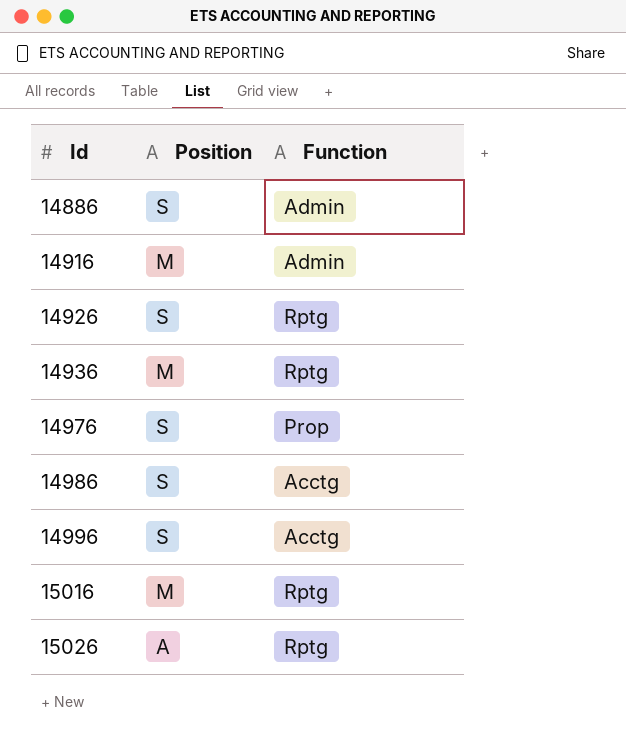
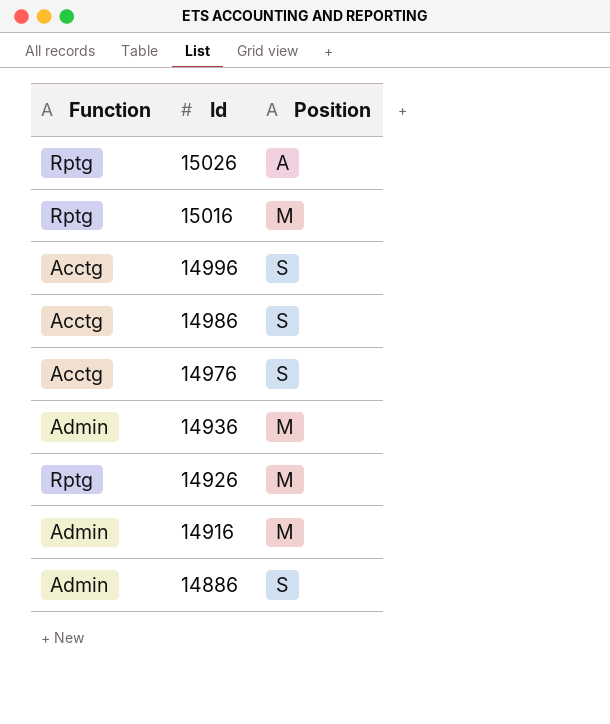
row order: Id ascending -> Id descending
column Function | position: 3 -> 1
14976 | Function: Prop -> Acctg
14936 | Function: Rptg -> Admin
14926 | Position: S -> M

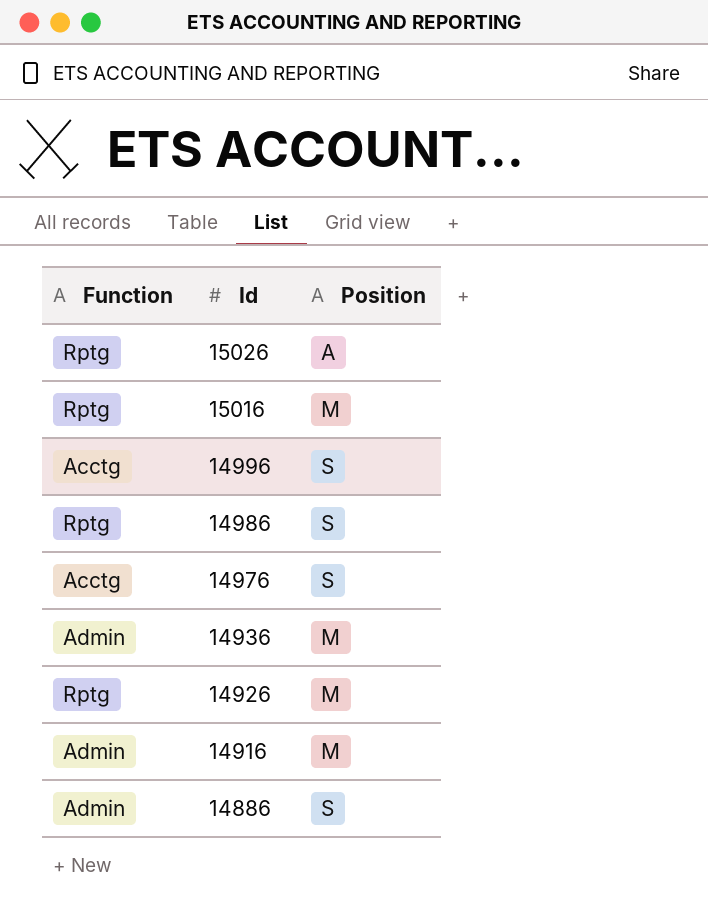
14986 | Function: Acctg -> Rptg

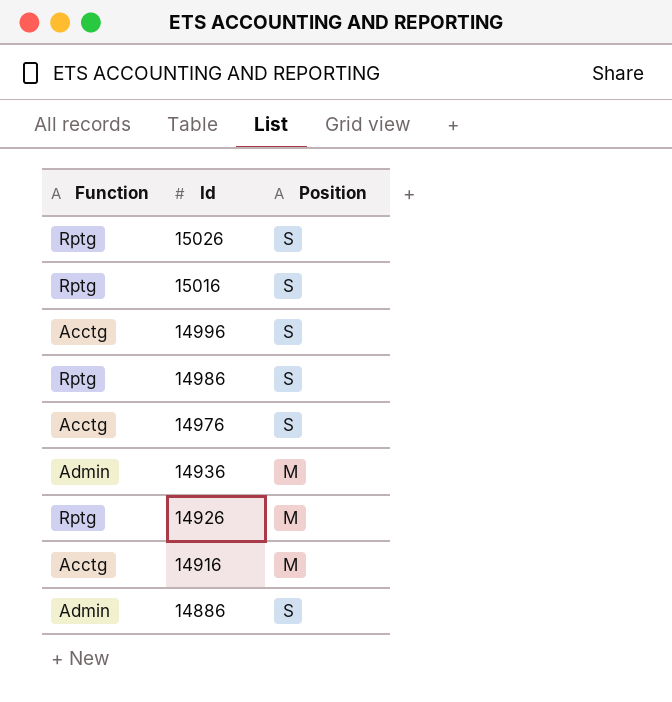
15026 | Position: A -> S
15016 | Position: M -> S
14916 | Function: Admin -> Acctg

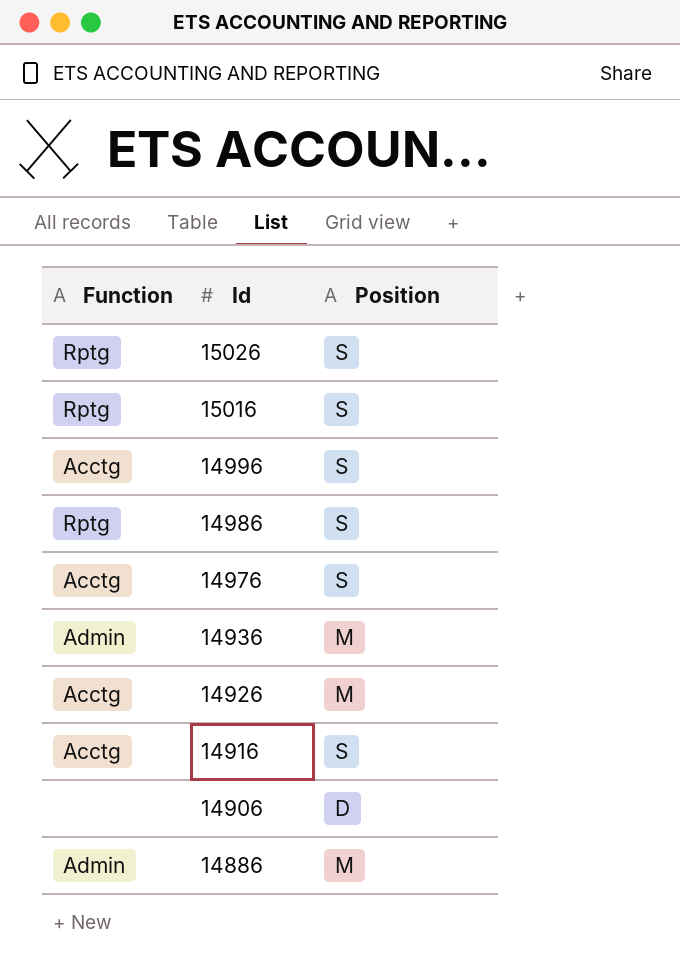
14926 | Function: Rptg -> Acctg
14916 | Position: M -> S
row 14906: none -> none | D
14886 | Position: S -> M

